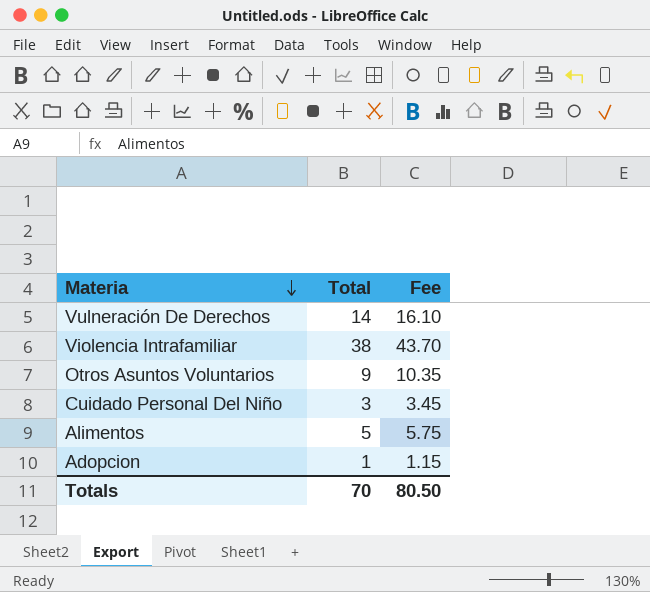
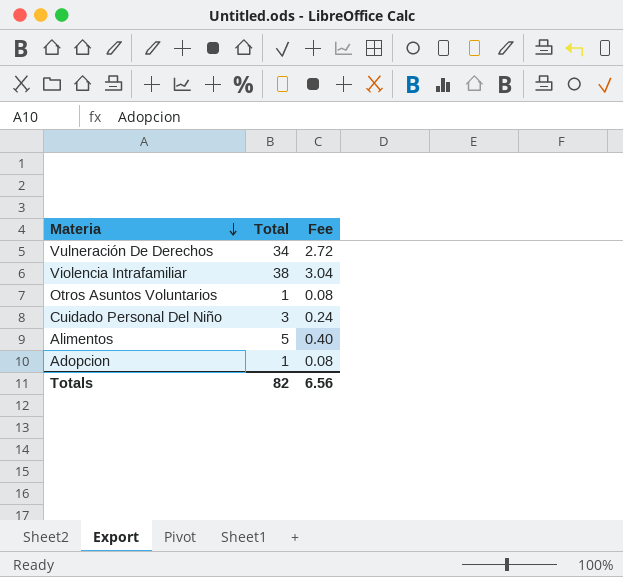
column Fee | formula: [Total] * 1.15 -> [Total] * 0.08
Vulneración De Derechos | Total: 14 -> 34
Otros Asuntos Voluntarios | Total: 9 -> 1
Totals | Total: 70 -> 82
Totals | Fee: 80.50 -> 6.56

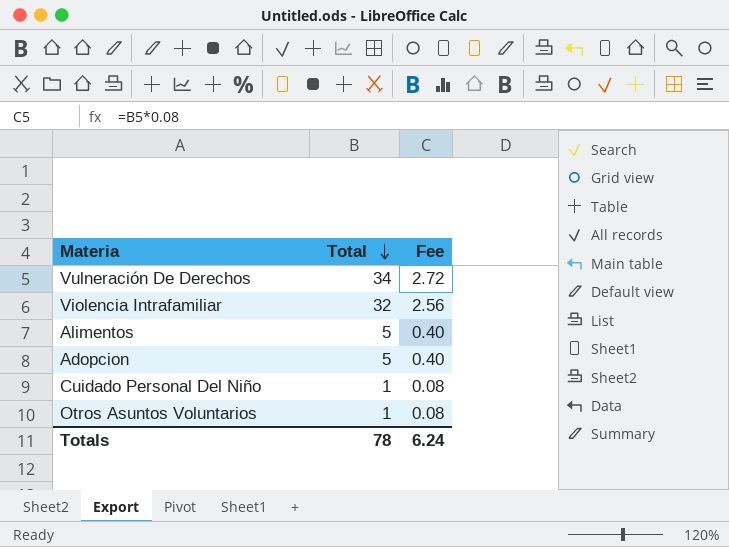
row order: Materia descending -> Total descending
Violencia Intrafamiliar | Total: 38 -> 32
Violencia Intrafamiliar | Fee: 3.04 -> 2.56
Adopcion | Total: 1 -> 5
Adopcion | Fee: 0.08 -> 0.40
Cuidado Personal Del Niño | Total: 3 -> 1
Cuidado Personal Del Niño | Fee: 0.24 -> 0.08
Totals | Total: 82 -> 78
Totals | Fee: 6.56 -> 6.24

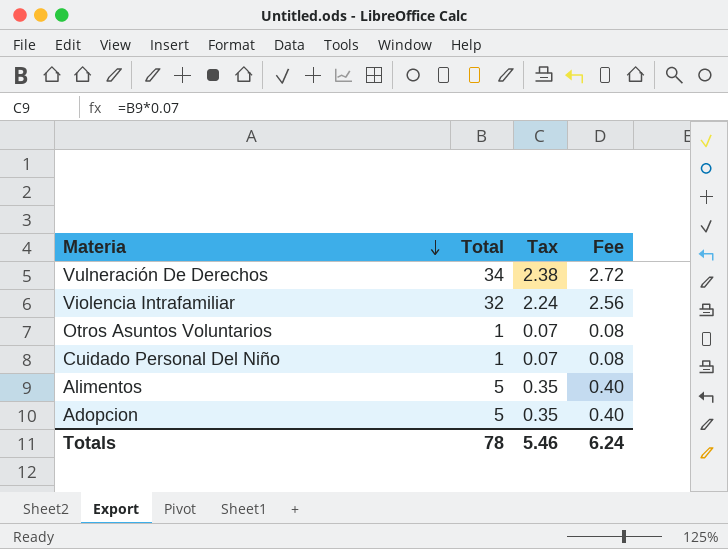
row order: Total descending -> Materia descending
column Tax | formula: none -> [Total] * 0.07

